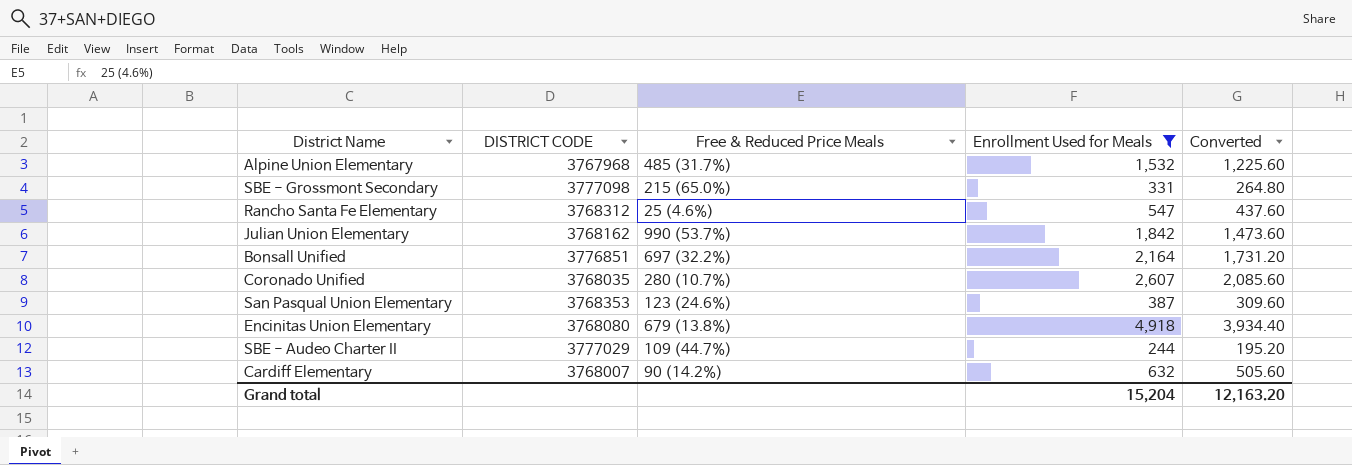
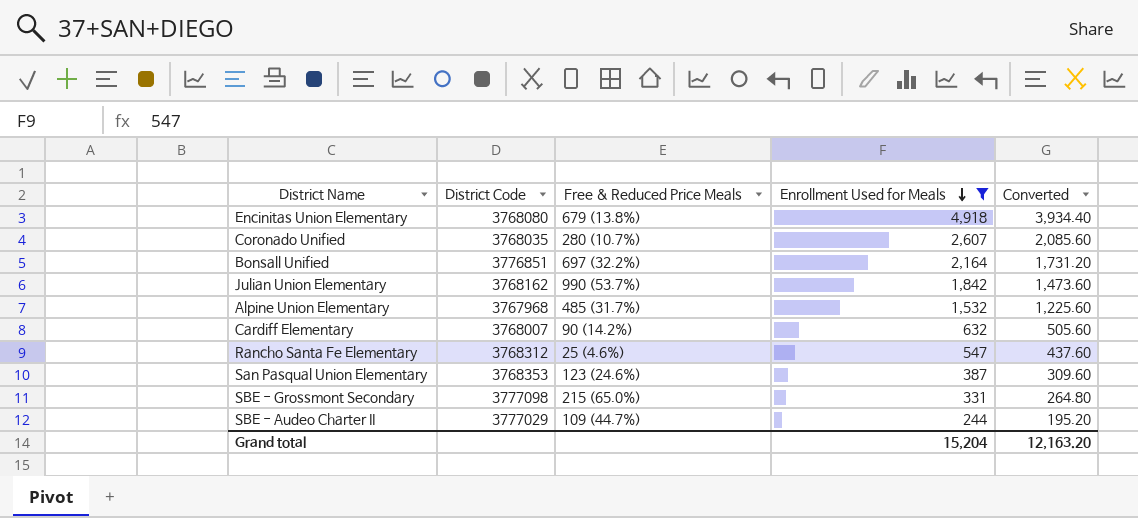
row order: none -> Enrollment Used for Meals descending
column name: DISTRICT CODE -> District Code

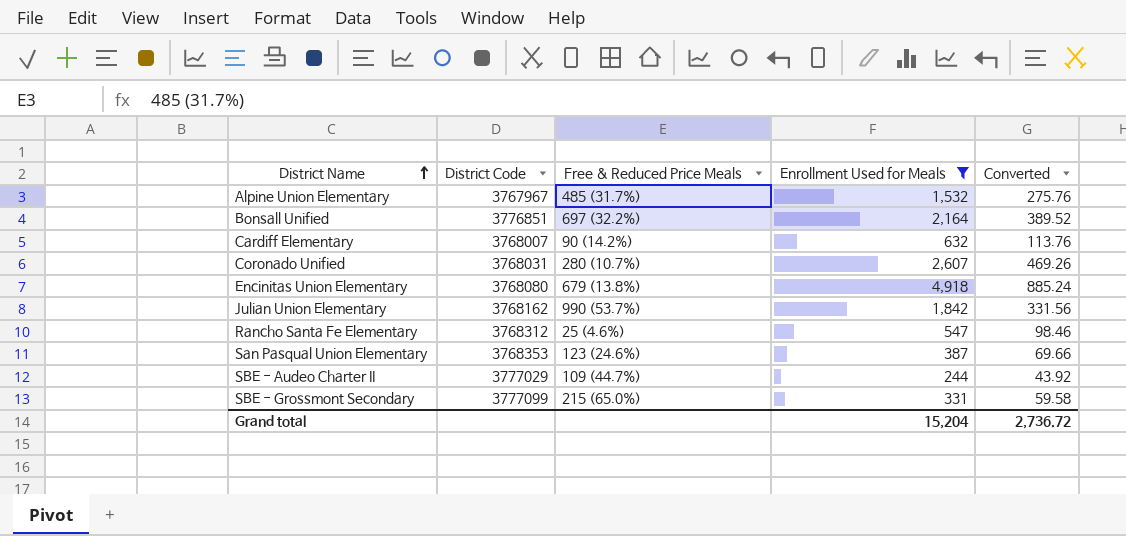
row order: Enrollment Used for Meals descending -> District Name ascending
column Converted | formula: [Enrollment Used for Meals] * 0.8 -> [Enrollment Used for Meals] * 0.18
Alpine Union Elementary | District Code: 3767968 -> 3767967
Coronado Unified | District Code: 3768035 -> 3768031
SBE - Grossmont Secondary | District Code: 3777098 -> 3777099
Grand total | Converted: 12,163.20 -> 2,736.72

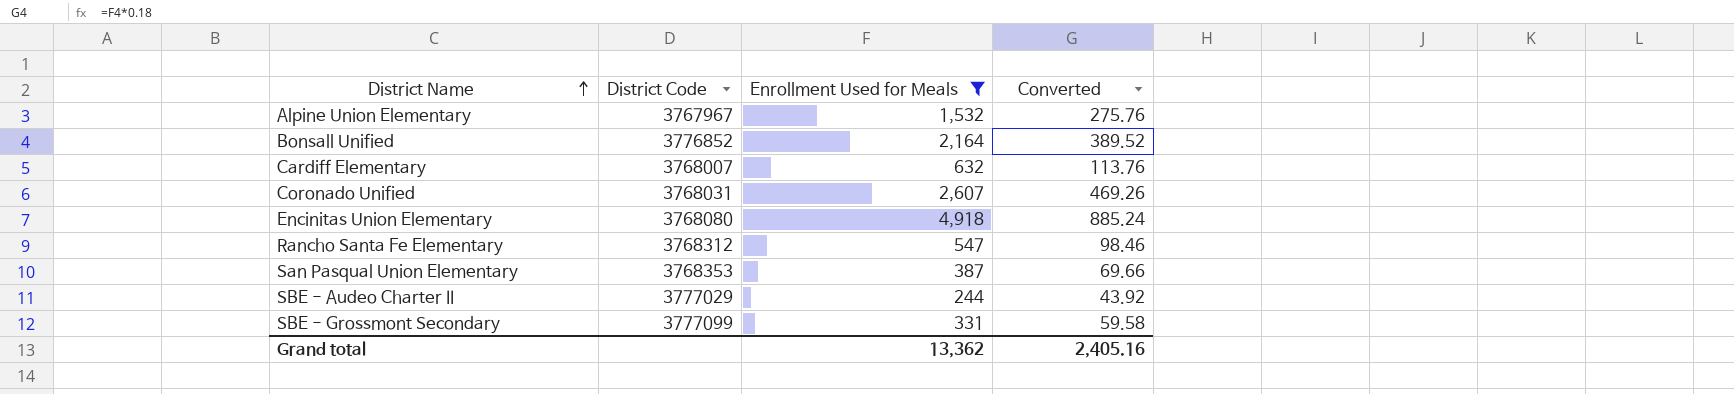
column Free & Reduced Price Meals | position: 3 -> none
row Julian Union Elementary: 3768162 | 990 (53.7%) | 1,842 | 331.56 -> none
Bonsall Unified | District Code: 3776851 -> 3776852
Grand total | Enrollment Used for Meals: 15,204 -> 13,362
Grand total | Converted: 2,736.72 -> 2,405.16

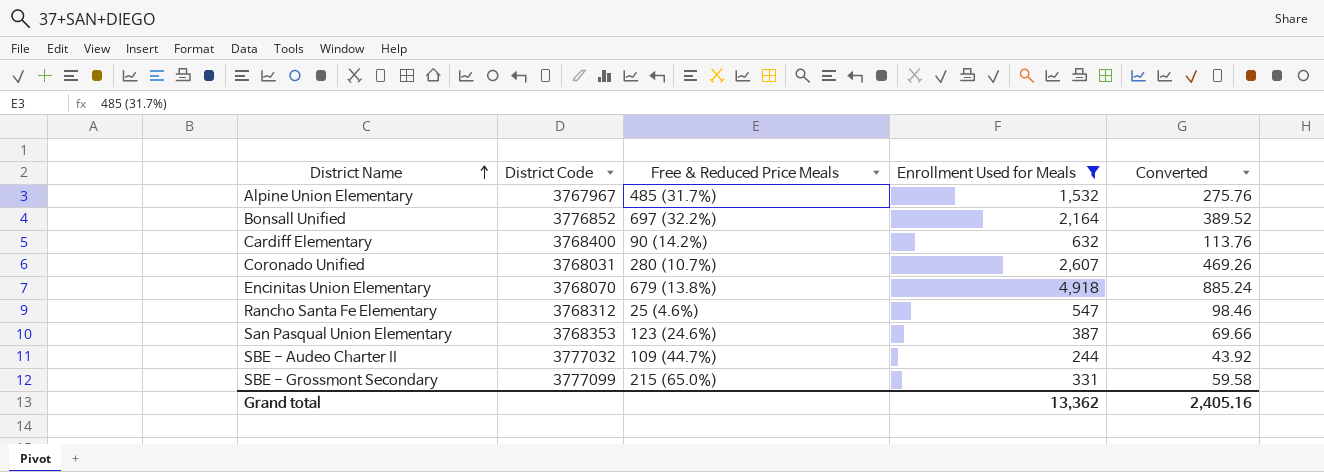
column Free & Reduced Price Meals | position: none -> 3
Cardiff Elementary | District Code: 3768007 -> 3768400
Encinitas Union Elementary | District Code: 3768080 -> 3768070
SBE - Audeo Charter II | District Code: 3777029 -> 3777032

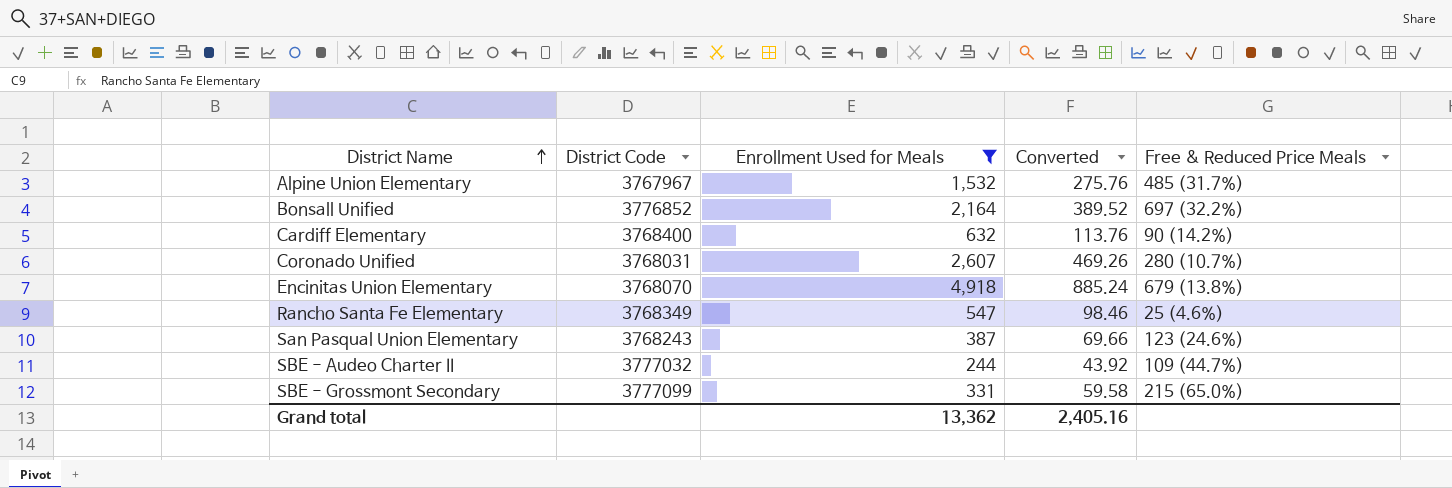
column Free & Reduced Price Meals | position: 3 -> 5
Rancho Santa Fe Elementary | District Code: 3768312 -> 3768349
San Pasqual Union Elementary | District Code: 3768353 -> 3768243

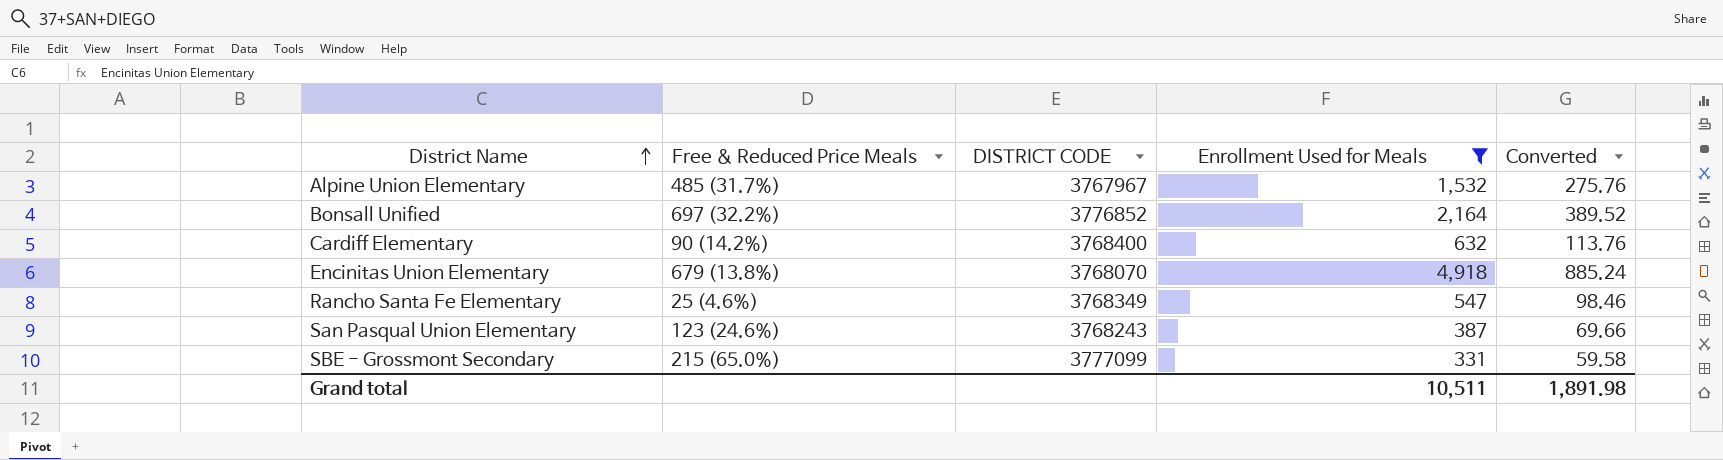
column Free & Reduced Price Meals | position: 5 -> 2
column name: District Code -> DISTRICT CODE
row Coronado Unified: 3768031 | 2,607 | 469.26 | 280 (10.7%) -> none
row SBE - Audeo Charter II: 3777032 | 244 | 43.92 | 109 (44.7%) -> none
Grand total | Enrollment Used for Meals: 13,362 -> 10,511
Grand total | Converted: 2,405.16 -> 1,891.98

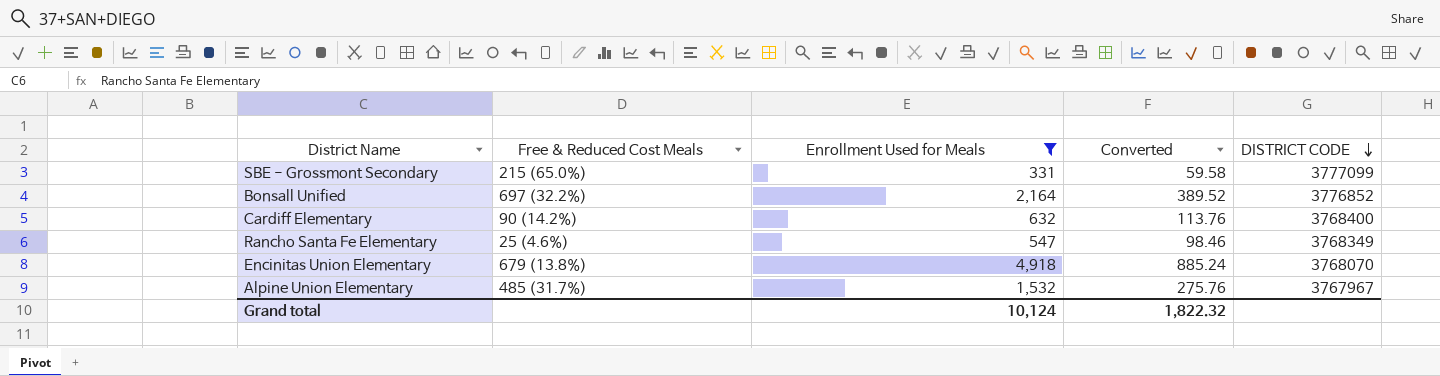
row order: District Name ascending -> DISTRICT CODE descending
column name: Free & Reduced Price Meals -> Free & Reduced Cost Meals
column DISTRICT CODE | position: 3 -> 5
row San Pasqual Union Elementary: 123 (24.6%) | 3768243 | 387 | 69.66 -> none
Grand total | Enrollment Used for Meals: 10,511 -> 10,124
Grand total | Converted: 1,891.98 -> 1,822.32

